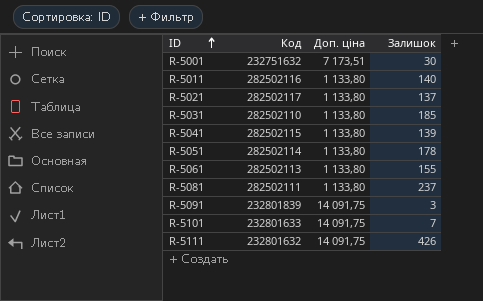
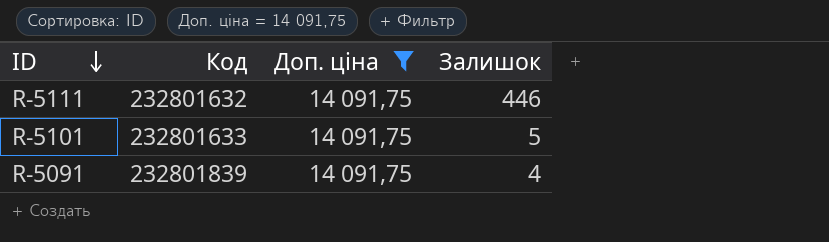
filter: none -> Доп. ціна = 14 091,75
row order: ID ascending -> ID descending
R-5111 | Залишок: 426 -> 446
R-5101 | Залишок: 7 -> 5
R-5091 | Залишок: 3 -> 4

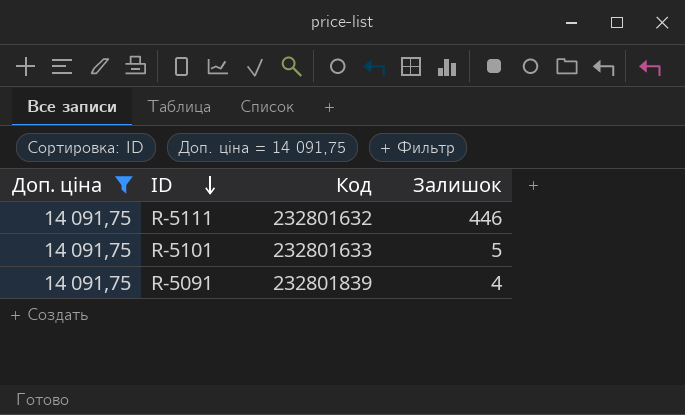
column Доп. ціна | position: 3 -> 1

